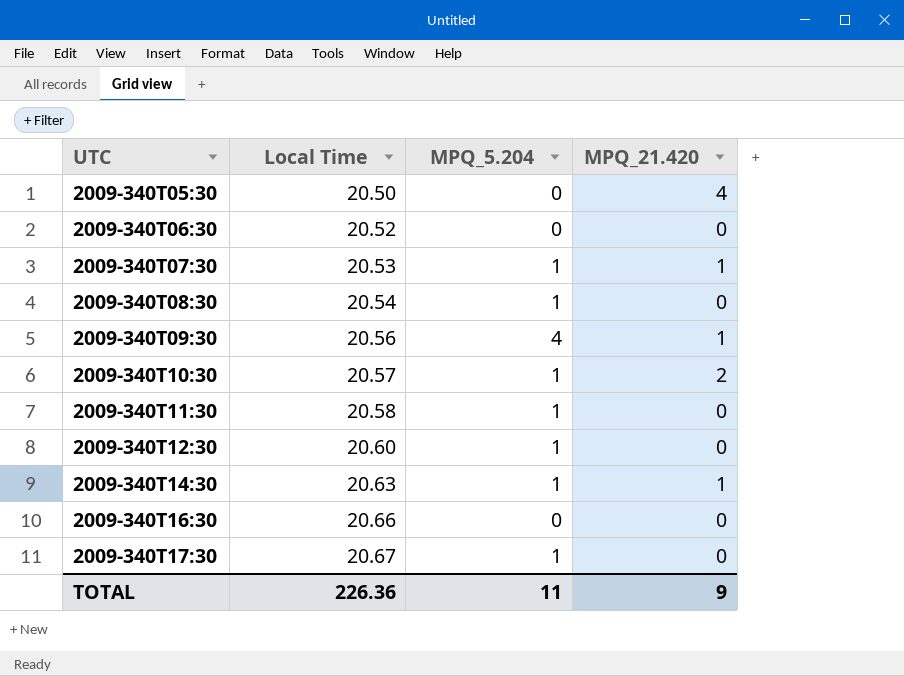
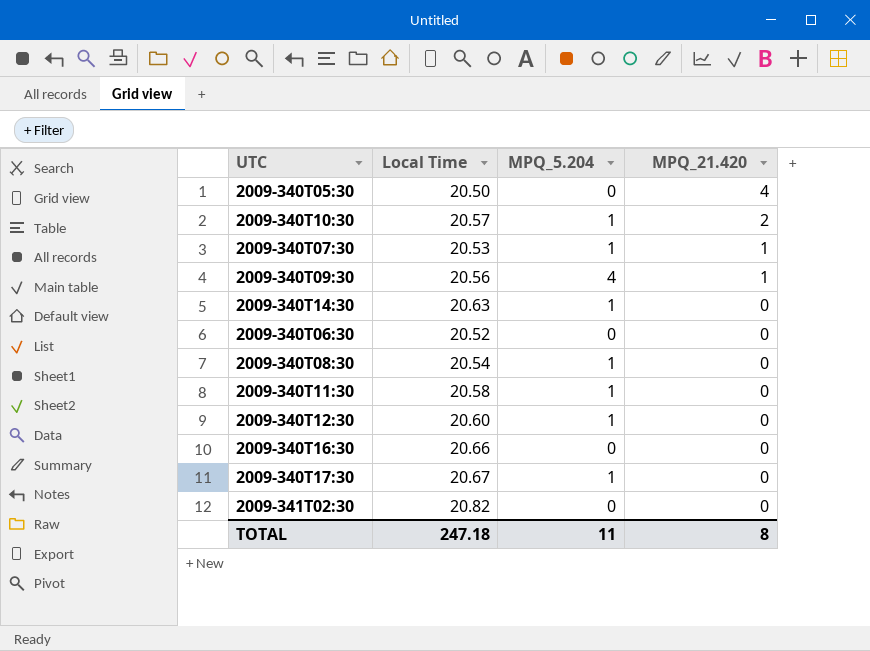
row order: UTC ascending -> MPQ_21.420 descending
2009-340T14:30 | MPQ_21.420: 1 -> 0
row 2009-341T02:30: none -> 20.82 | 0 | 0
TOTAL | Local Time: 226.36 -> 247.18
TOTAL | MPQ_21.420: 9 -> 8

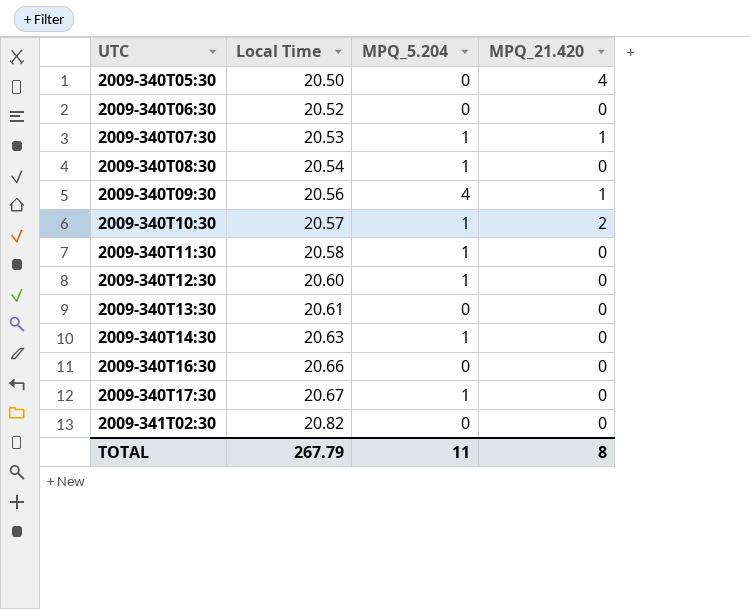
row order: MPQ_21.420 descending -> UTC ascending
row 2009-340T13:30: none -> 20.61 | 0 | 0
TOTAL | Local Time: 247.18 -> 267.79

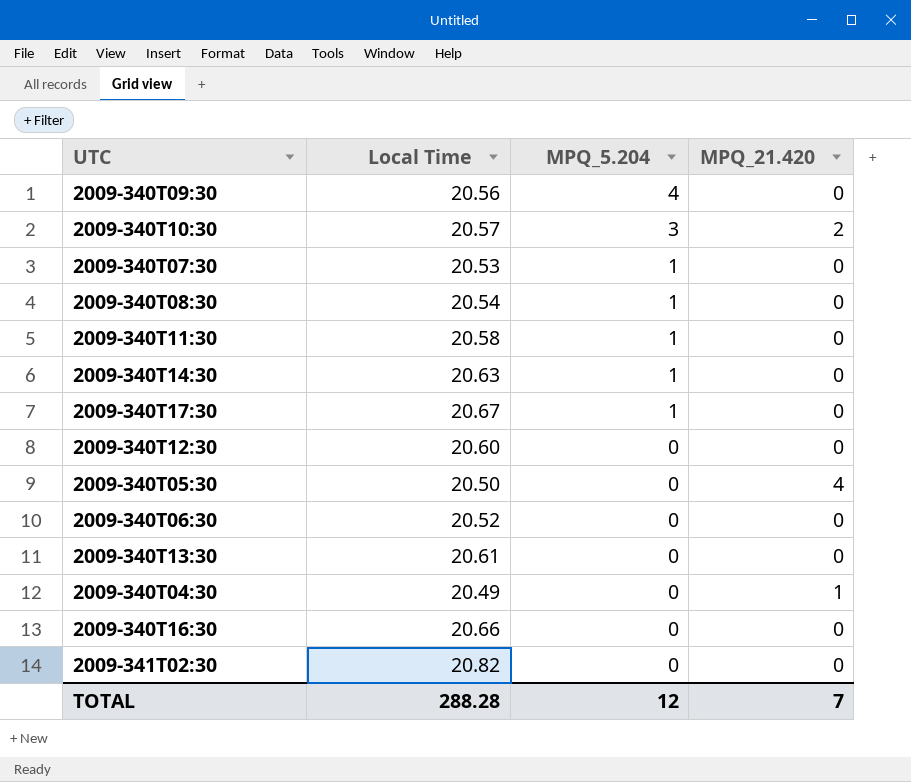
row order: UTC ascending -> MPQ_5.204 descending
2009-340T09:30 | MPQ_21.420: 1 -> 0
2009-340T10:30 | MPQ_5.204: 1 -> 3
2009-340T07:30 | MPQ_21.420: 1 -> 0
2009-340T12:30 | MPQ_5.204: 1 -> 0
row 2009-340T04:30: none -> 20.49 | 0 | 1
TOTAL | Local Time: 267.79 -> 288.28
TOTAL | MPQ_5.204: 11 -> 12
TOTAL | MPQ_21.420: 8 -> 7

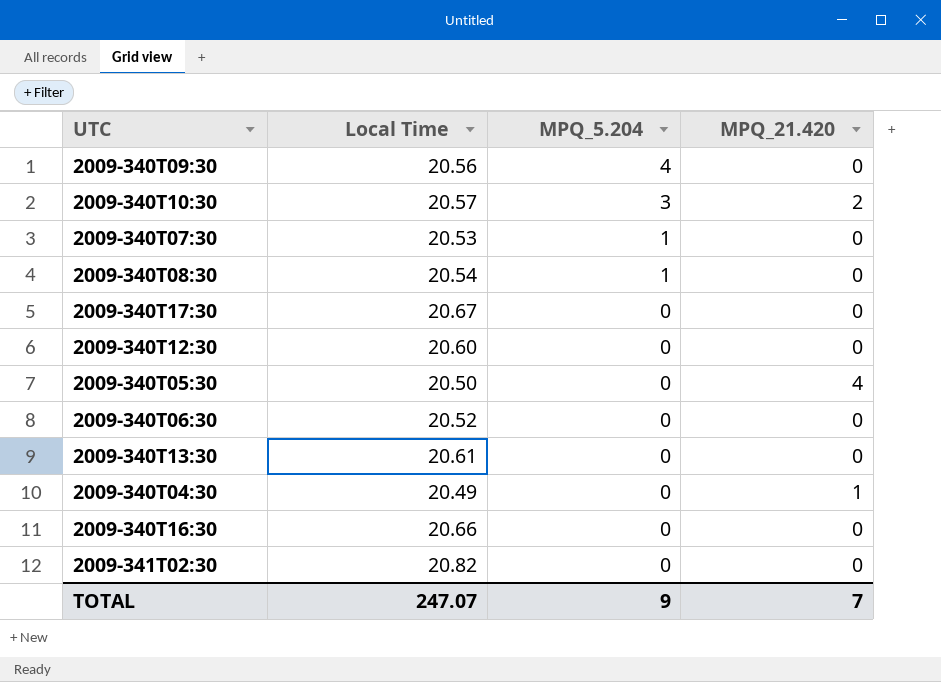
row 2009-340T11:30: 20.58 | 1 | 0 -> none
row 2009-340T14:30: 20.63 | 1 | 0 -> none
2009-340T17:30 | MPQ_5.204: 1 -> 0
TOTAL | Local Time: 288.28 -> 247.07
TOTAL | MPQ_5.204: 12 -> 9

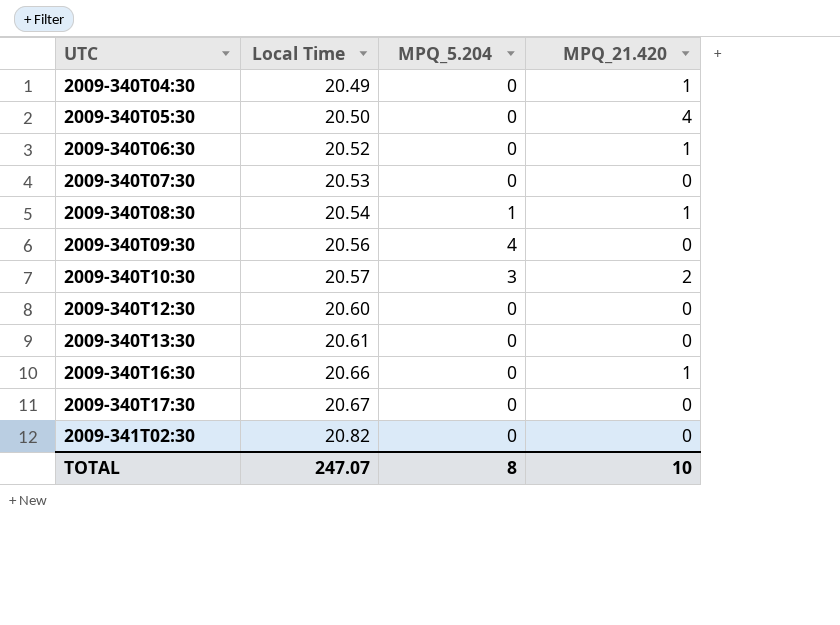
row order: MPQ_5.204 descending -> UTC ascending
2009-340T06:30 | MPQ_21.420: 0 -> 1
2009-340T07:30 | MPQ_5.204: 1 -> 0
2009-340T08:30 | MPQ_21.420: 0 -> 1
2009-340T16:30 | MPQ_21.420: 0 -> 1
TOTAL | MPQ_5.204: 9 -> 8
TOTAL | MPQ_21.420: 7 -> 10

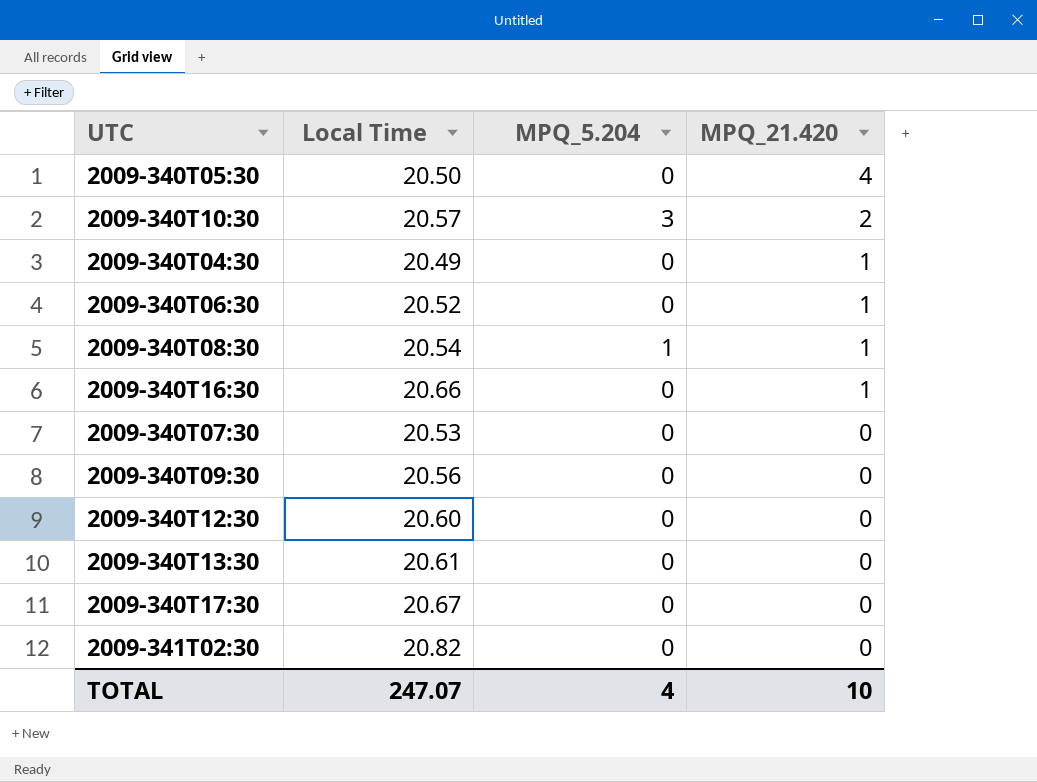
row order: UTC ascending -> MPQ_21.420 descending
2009-340T09:30 | MPQ_5.204: 4 -> 0
TOTAL | MPQ_5.204: 8 -> 4

